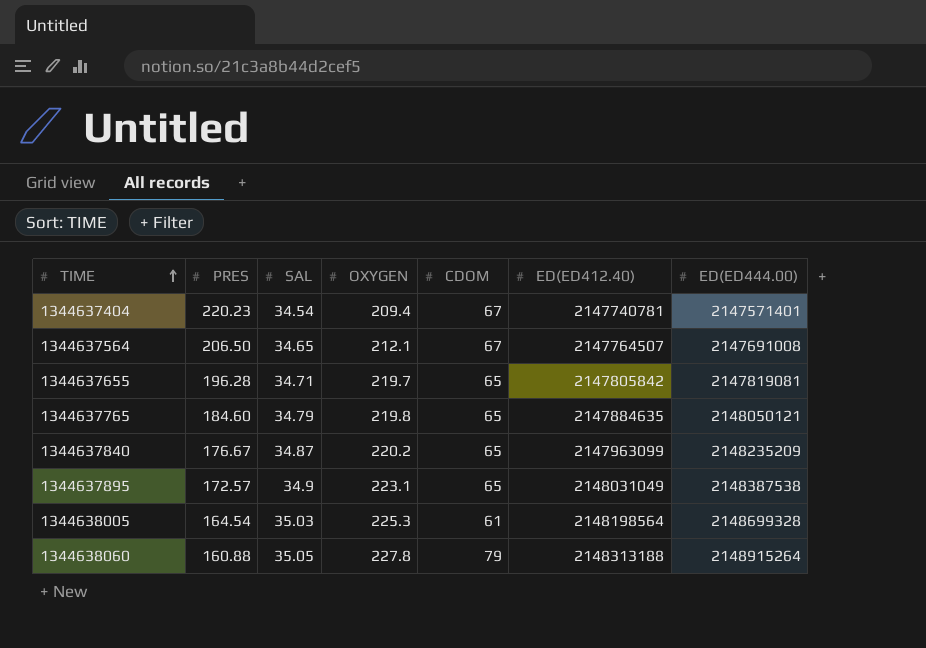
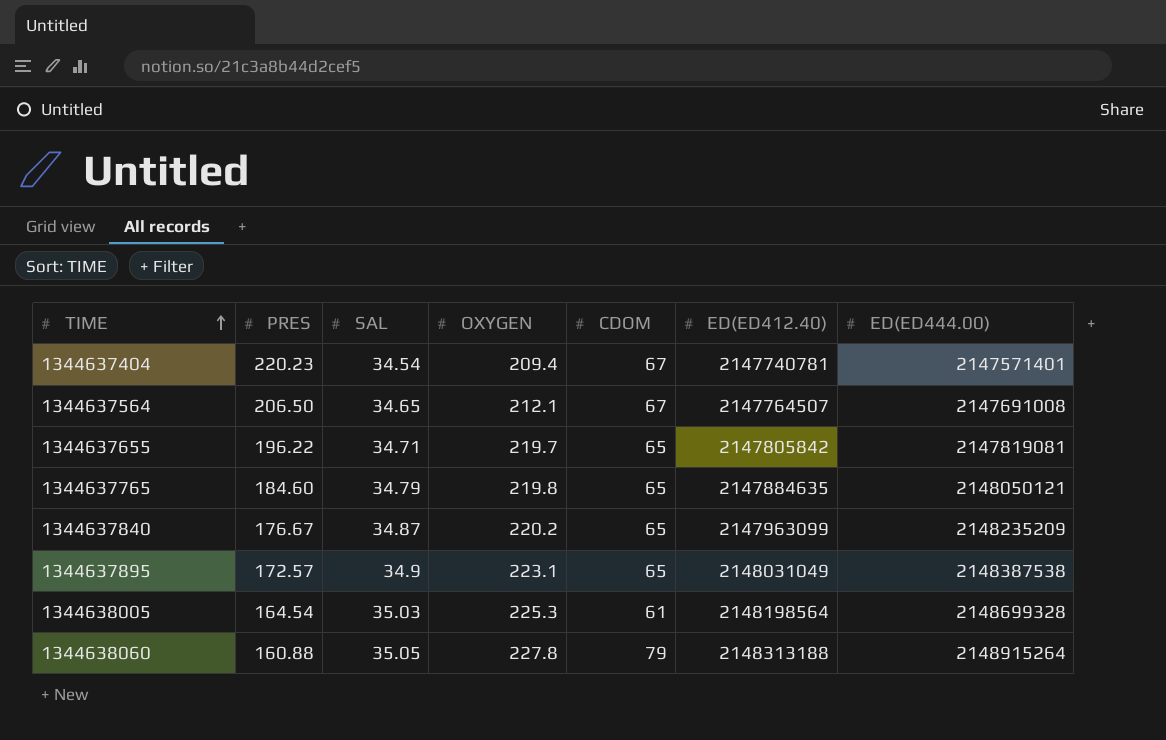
1344637655 | PRES: 196.28 -> 196.22

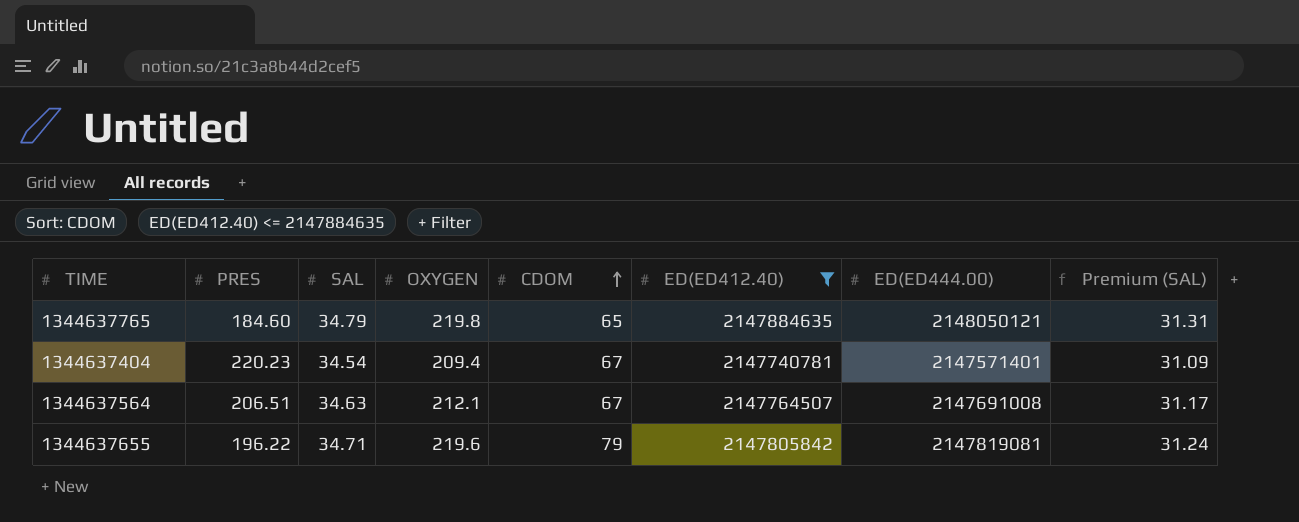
filter: none -> ED(ED412.40) <= 2147884635
row order: TIME ascending -> CDOM ascending
column Premium (SAL) | formula: none -> [SAL] * 0.9
1344637564 | PRES: 206.50 -> 206.51
1344637564 | SAL: 34.65 -> 34.63
1344637655 | OXYGEN: 219.7 -> 219.6
1344637655 | CDOM: 65 -> 79

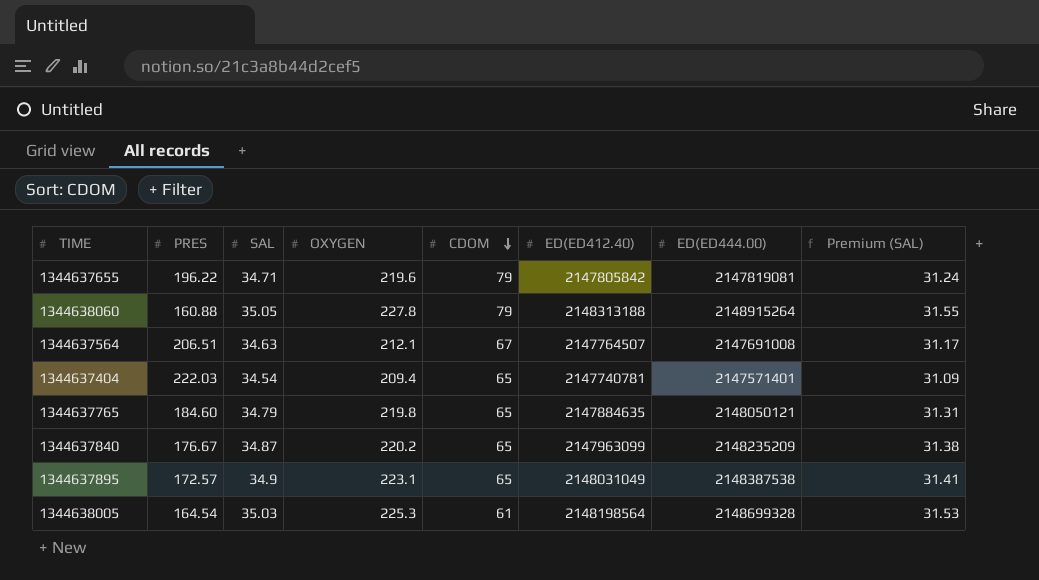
filter: ED(ED412.40) <= 2147884635 -> none
row order: CDOM ascending -> CDOM descending
1344637404 | PRES: 220.23 -> 222.03
1344637404 | CDOM: 67 -> 65

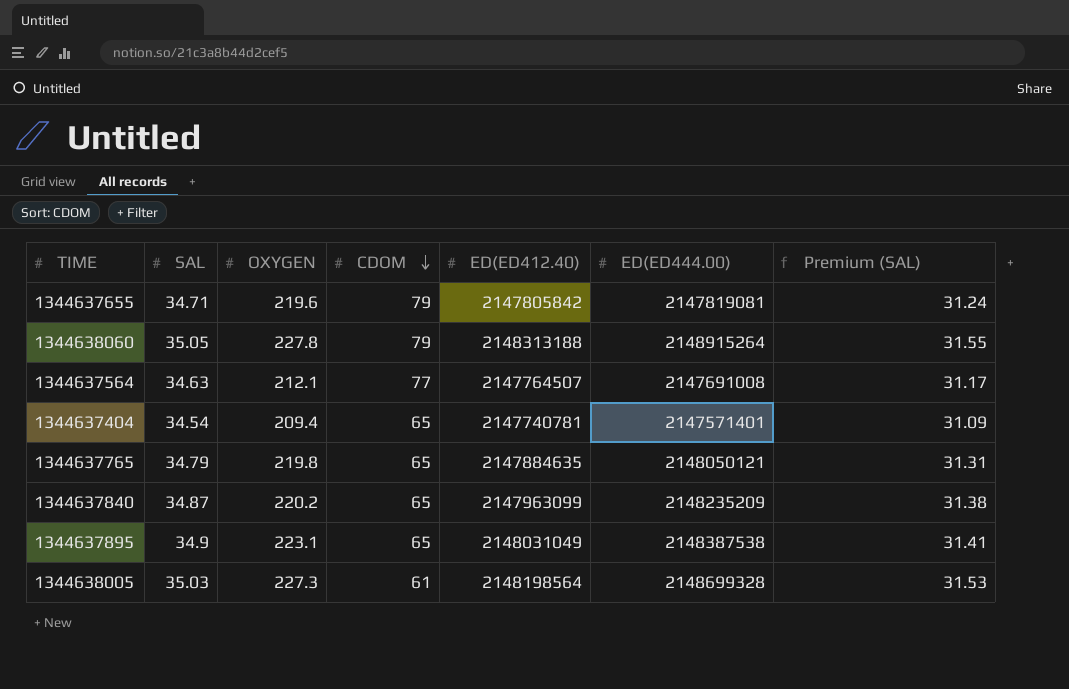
column PRES | position: 2 -> none
1344637564 | CDOM: 67 -> 77
1344638005 | OXYGEN: 225.3 -> 227.3

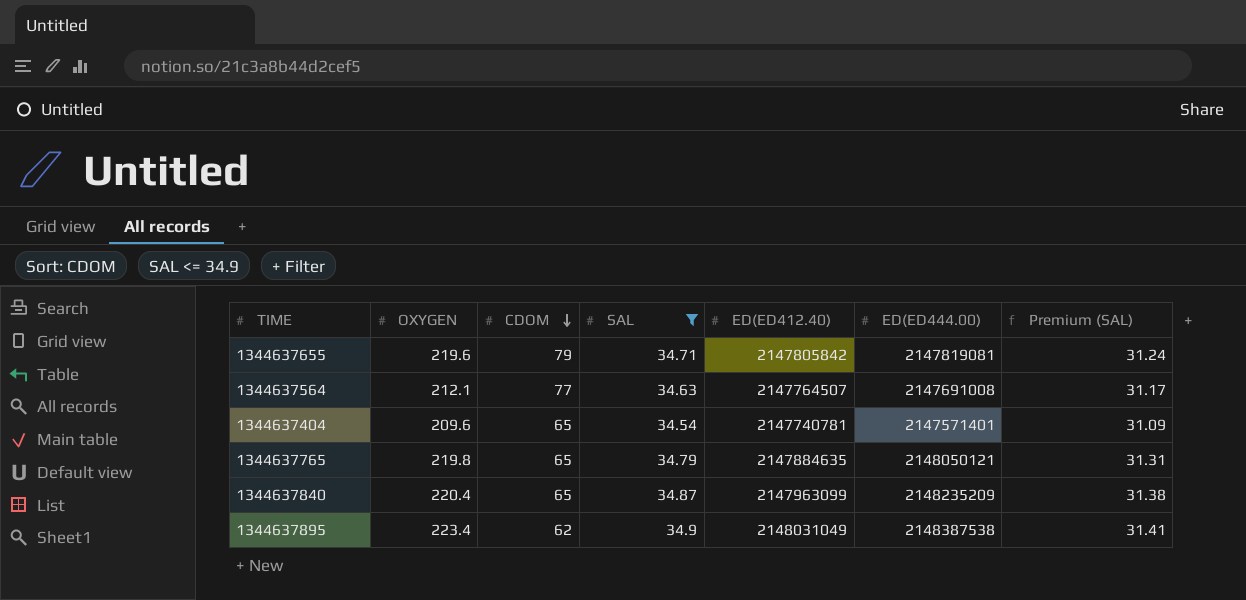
filter: none -> SAL <= 34.9
column SAL | position: 2 -> 4
1344637404 | OXYGEN: 209.4 -> 209.6
1344637840 | OXYGEN: 220.2 -> 220.4
1344637895 | OXYGEN: 223.1 -> 223.4
1344637895 | CDOM: 65 -> 62

